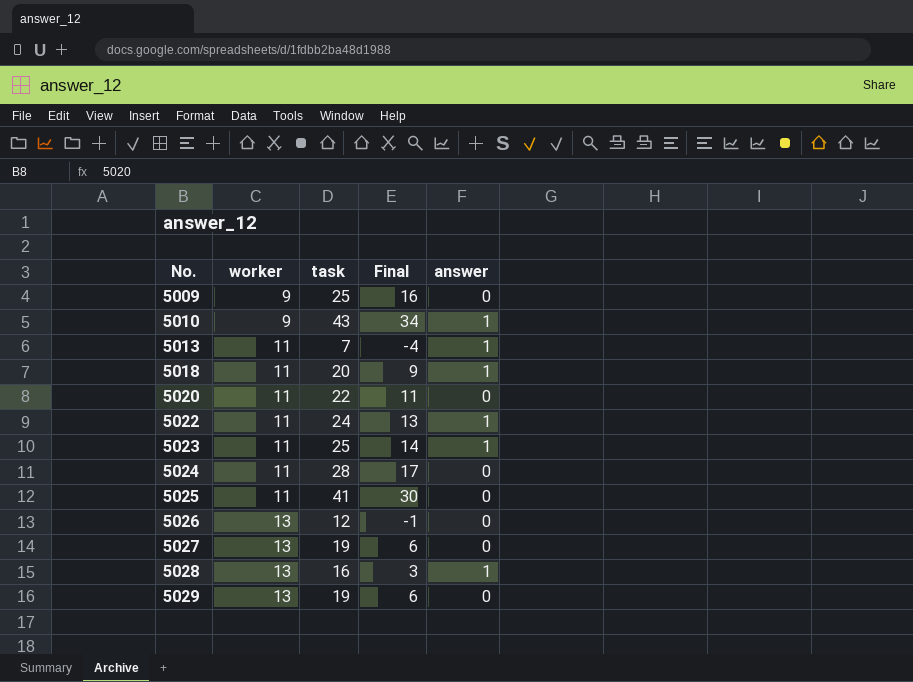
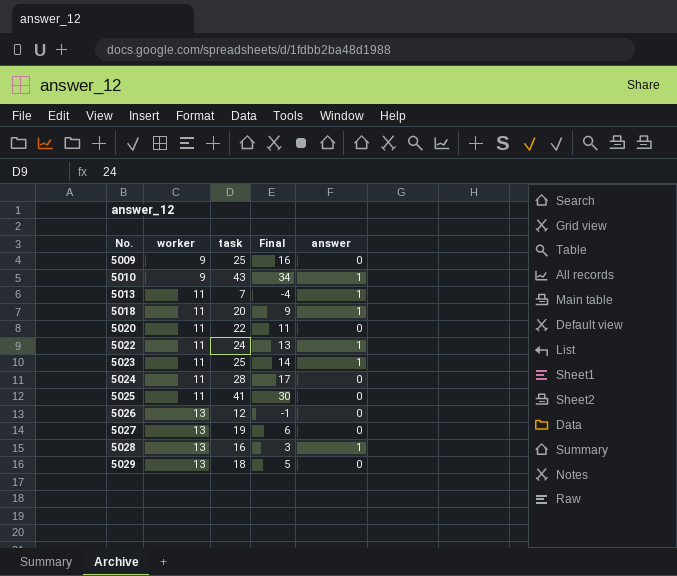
5029 | task: 19 -> 18
5029 | Final: 6 -> 5

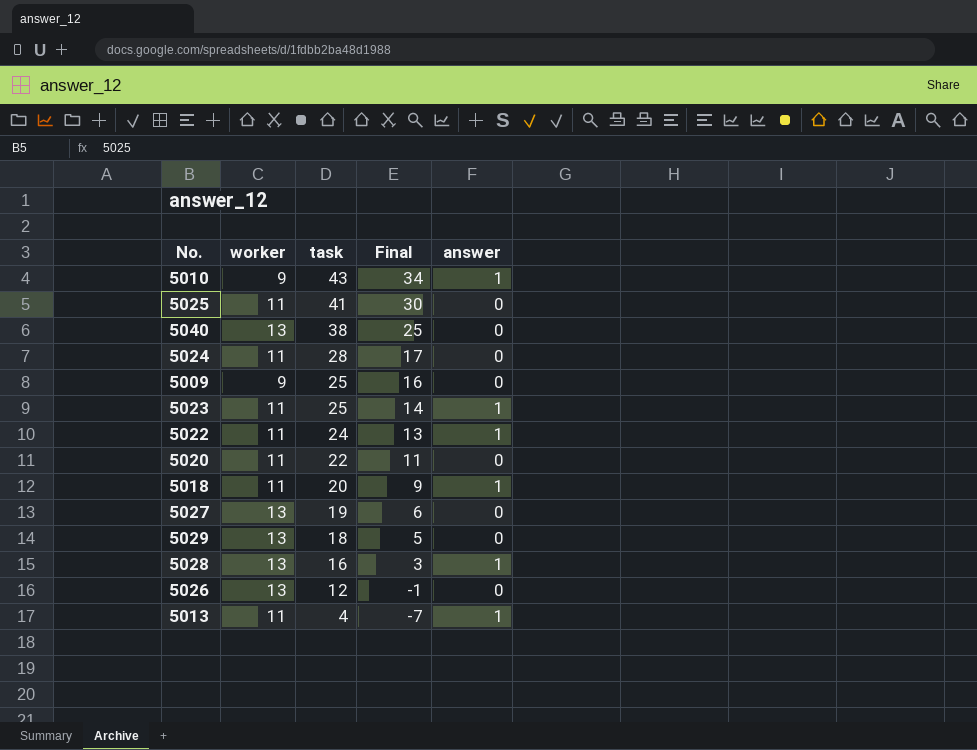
row order: No. ascending -> task descending
row 5040: none -> 13 | 38 | 25 | 0
5013 | task: 7 -> 4
5013 | Final: -4 -> -7

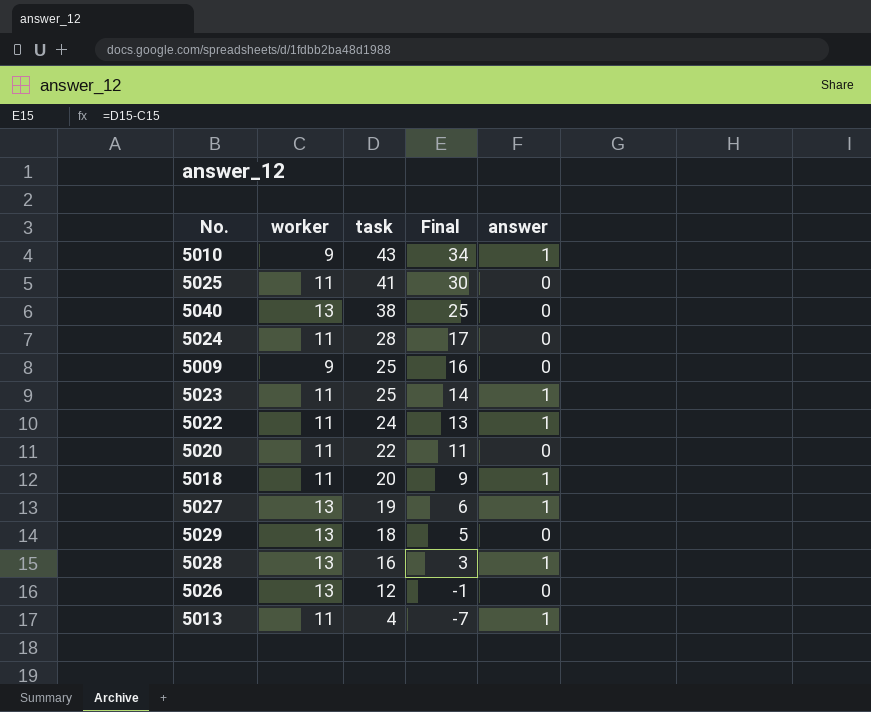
5027 | answer: 0 -> 1

